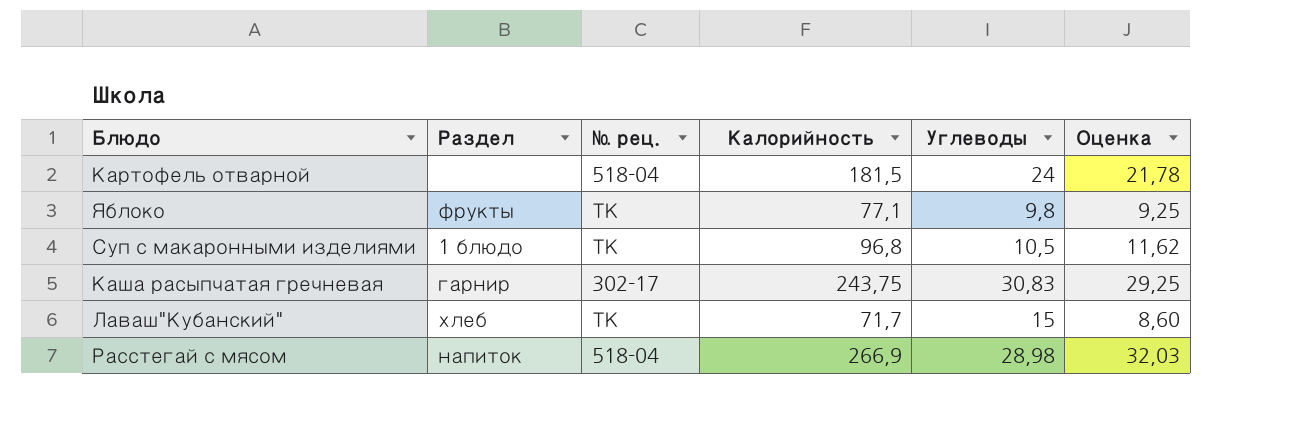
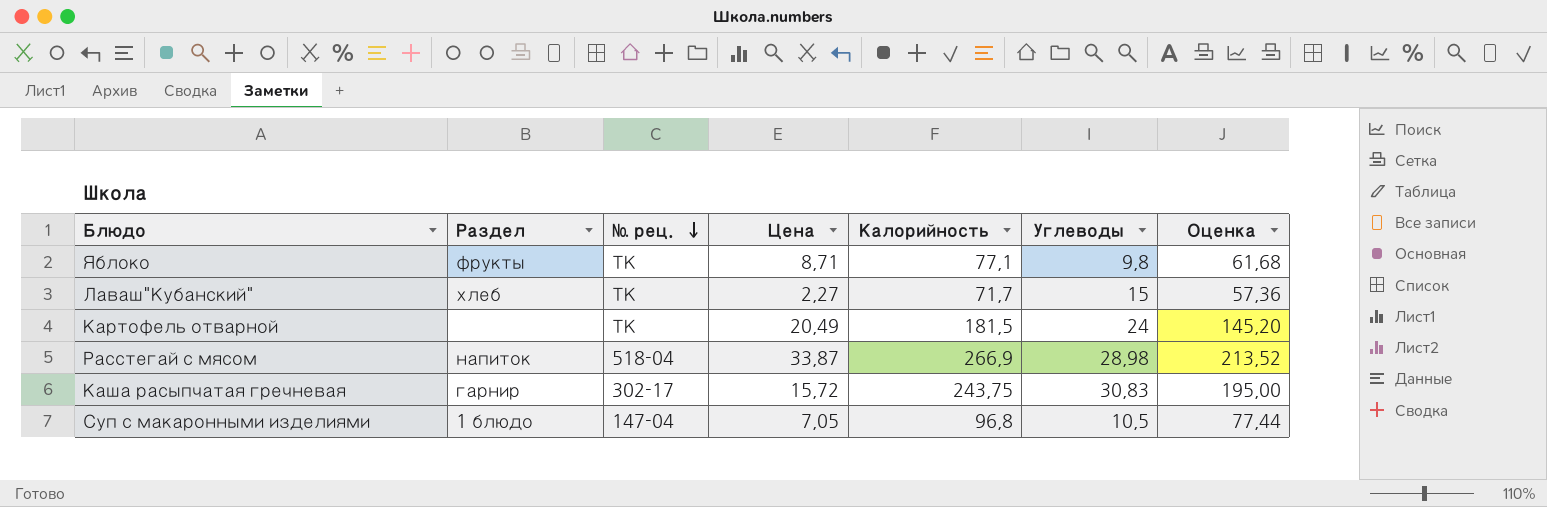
row order: none -> № рец. descending
column Цена | position: none -> 4
column Оценка | formula: [Калорийность] * 0,12 -> [Калорийность] * 0,8
Картофель отварной | № рец.: 518-04 -> ТК
Суп с макаронными изделиями | № рец.: ТК -> 147-04

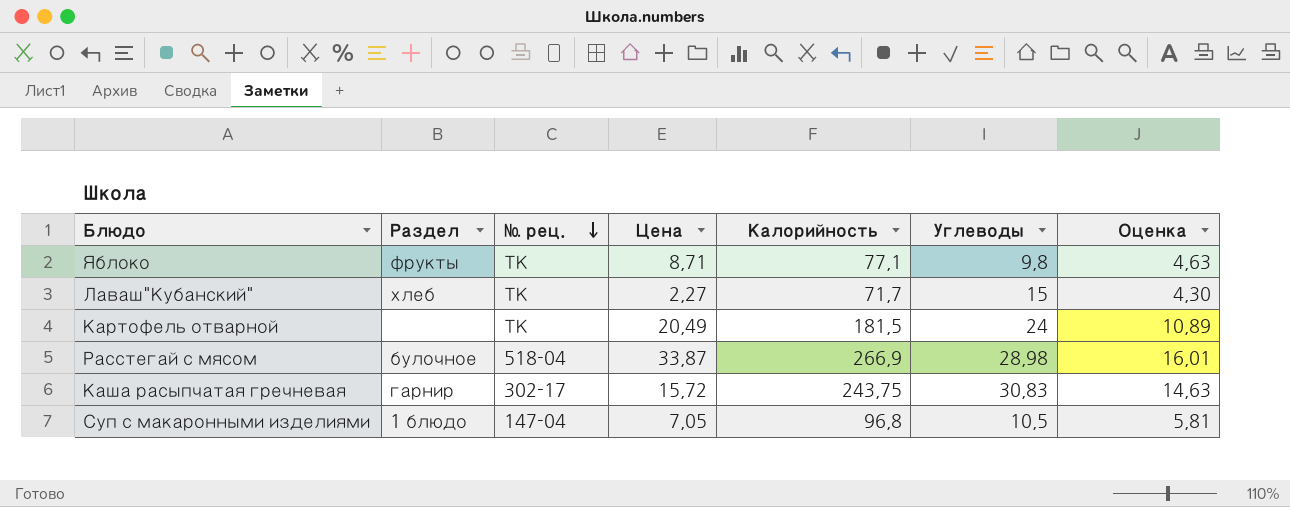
column Оценка | formula: [Калорийность] * 0,8 -> [Калорийность] * 0,06
Расстегай с мясом | Раздел: напиток -> булочное

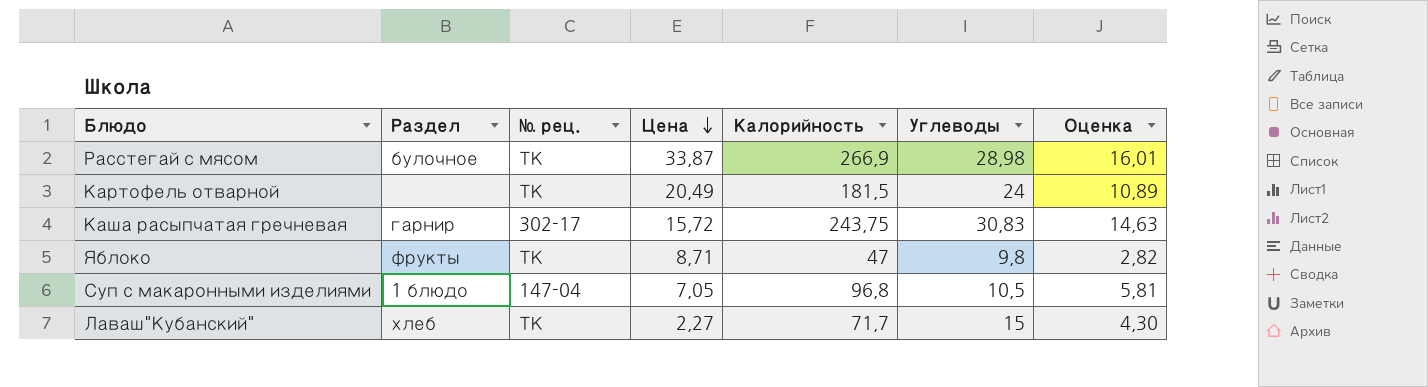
row order: № рец. descending -> Цена descending
Расстегай с мясом | № рец.: 518-04 -> ТК
Яблоко | Калорийность: 77,1 -> 47
Яблоко | Оценка: 4,63 -> 2,82

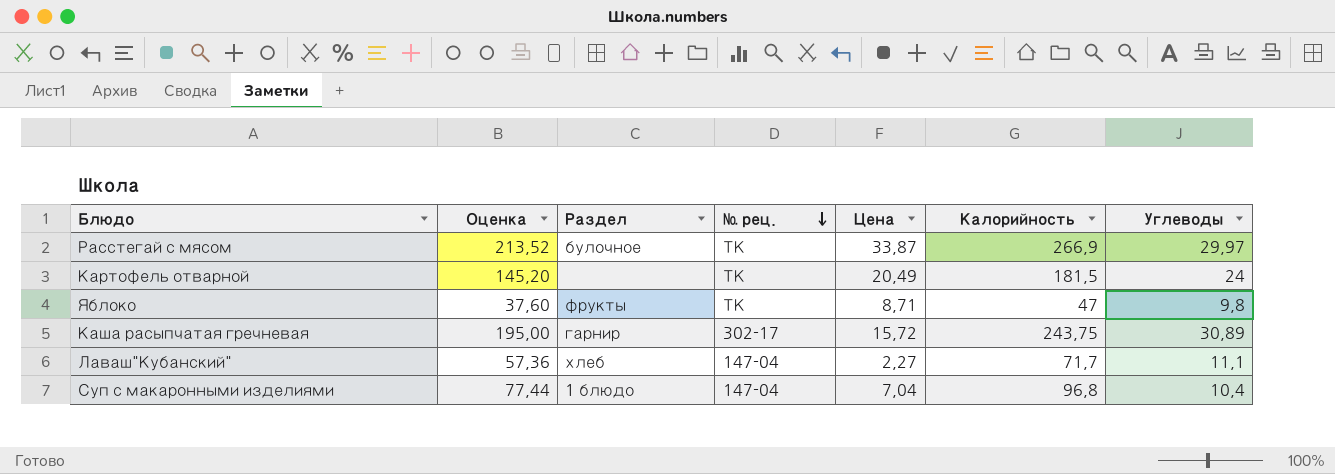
row order: Цена descending -> № рец. descending
column Оценка | formula: [Калорийность] * 0,06 -> [Калорийность] * 0,8
column Оценка | position: 7 -> 2
Расстегай с мясом | Углеводы: 28,98 -> 29,97
Каша расыпчатая гречневая | Углеводы: 30,83 -> 30,89
Лаваш"Кубанский" | № рец.: ТК -> 147-04
Лаваш"Кубанский" | Углеводы: 15 -> 11,1
Суп с макаронными изделиями | Цена: 7,05 -> 7,04
Суп с макаронными изделиями | Углеводы: 10,5 -> 10,4

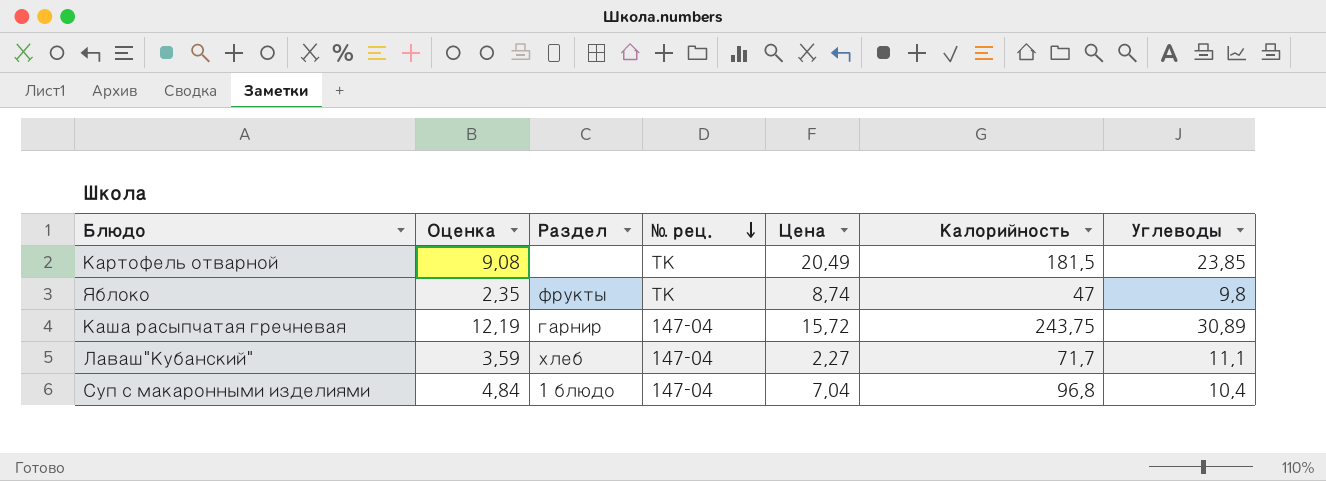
column Оценка | formula: [Калорийность] * 0,8 -> [Калорийность] * 0,05
row Расстегай с мясом: 213,52 | булочное | ТК | 33,87 | 266,9 | 29,97 -> none
Картофель отварной | Углеводы: 24 -> 23,85
Яблоко | Цена: 8,71 -> 8,74
Каша расыпчатая гречневая | № рец.: 302-17 -> 147-04

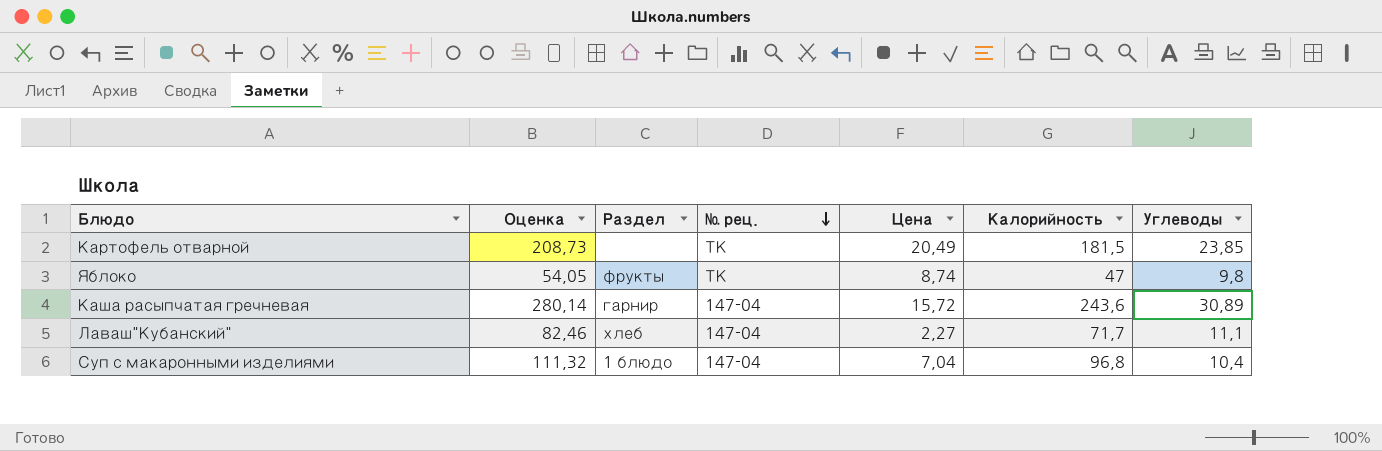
column Оценка | formula: [Калорийность] * 0,05 -> [Калорийность] * 1,15
Каша расыпчатая гречневая | Калорийность: 243,75 -> 243,6

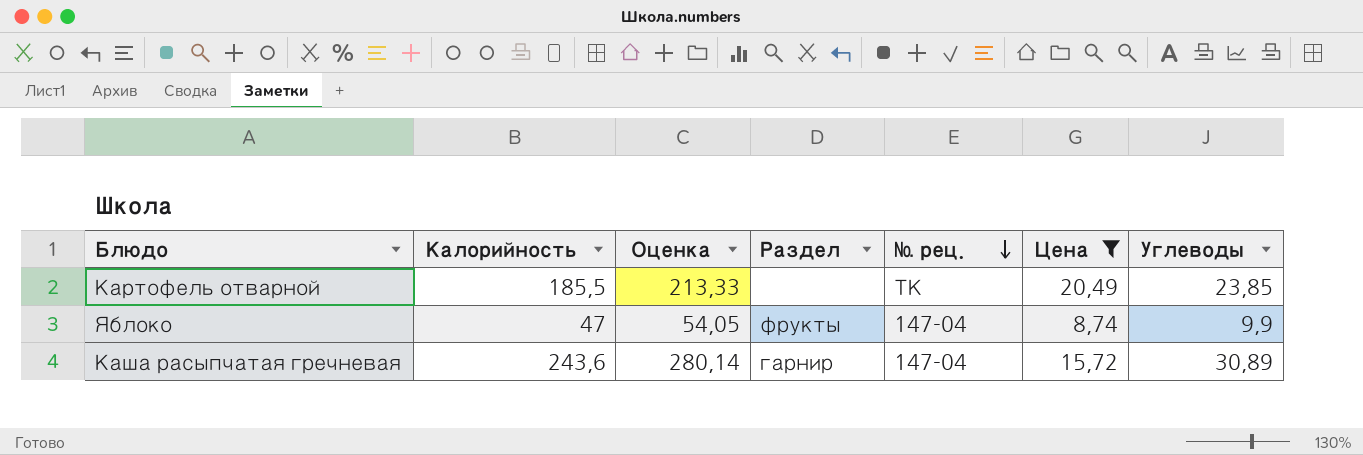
filter: none -> Цена >= 8,74
column Калорийность | position: 6 -> 2
Картофель отварной | Калорийность: 181,5 -> 185,5
Картофель отварной | Оценка: 208,73 -> 213,33
Яблоко | № рец.: ТК -> 147-04
Яблоко | Углеводы: 9,8 -> 9,9

